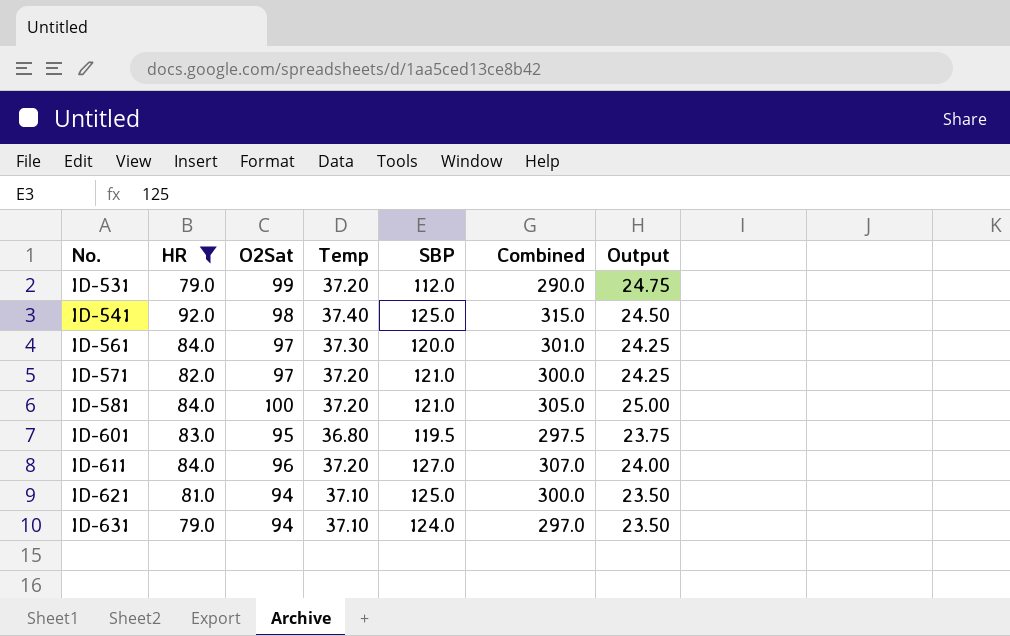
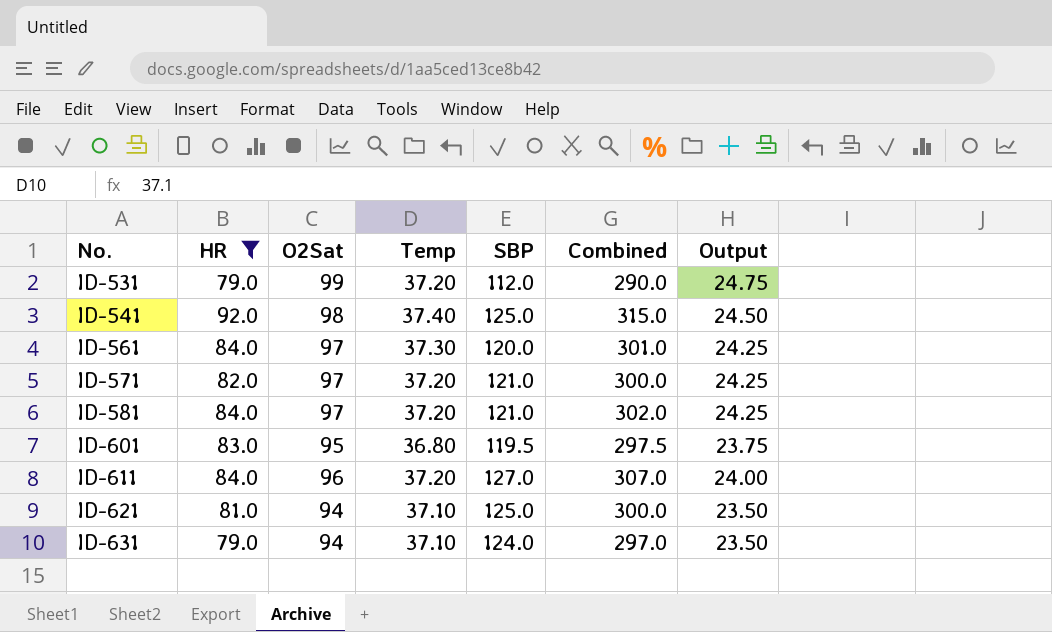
ID-581 | O2Sat: 100 -> 97
ID-581 | Combined: 305.0 -> 302.0
ID-581 | Output: 25.00 -> 24.25

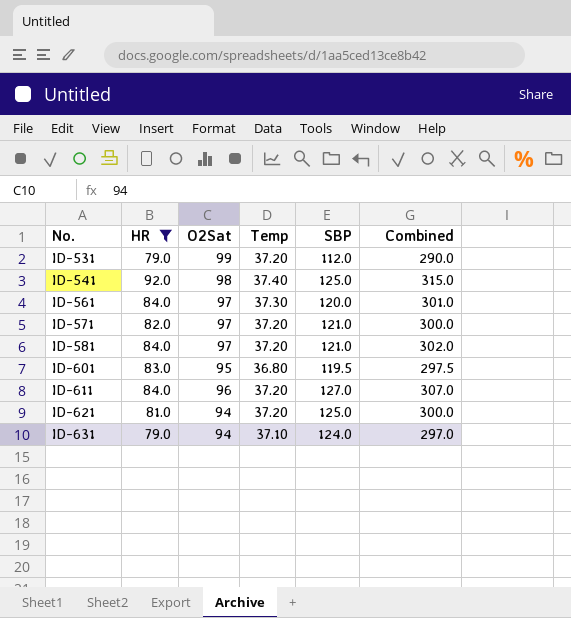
column Output | formula: [O2Sat] * 0.25 -> none
ID-621 | Temp: 37.10 -> 37.20

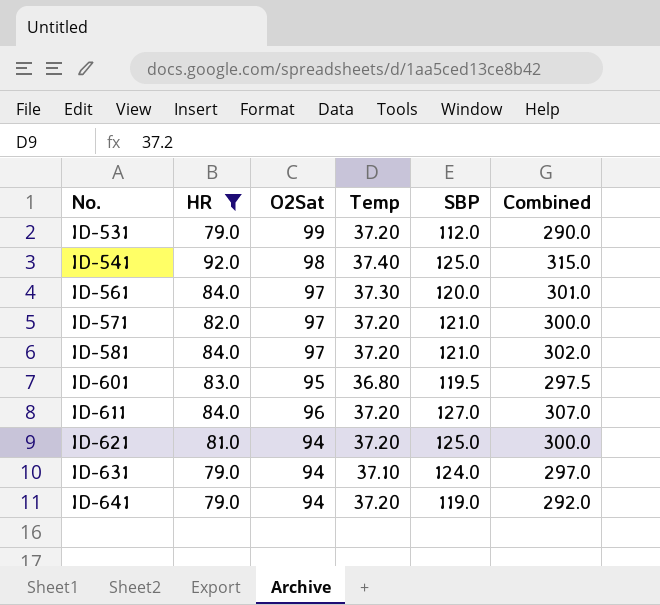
row ID-641: none -> 79.0 | 94 | 37.20 | 119.0 | 292.0

